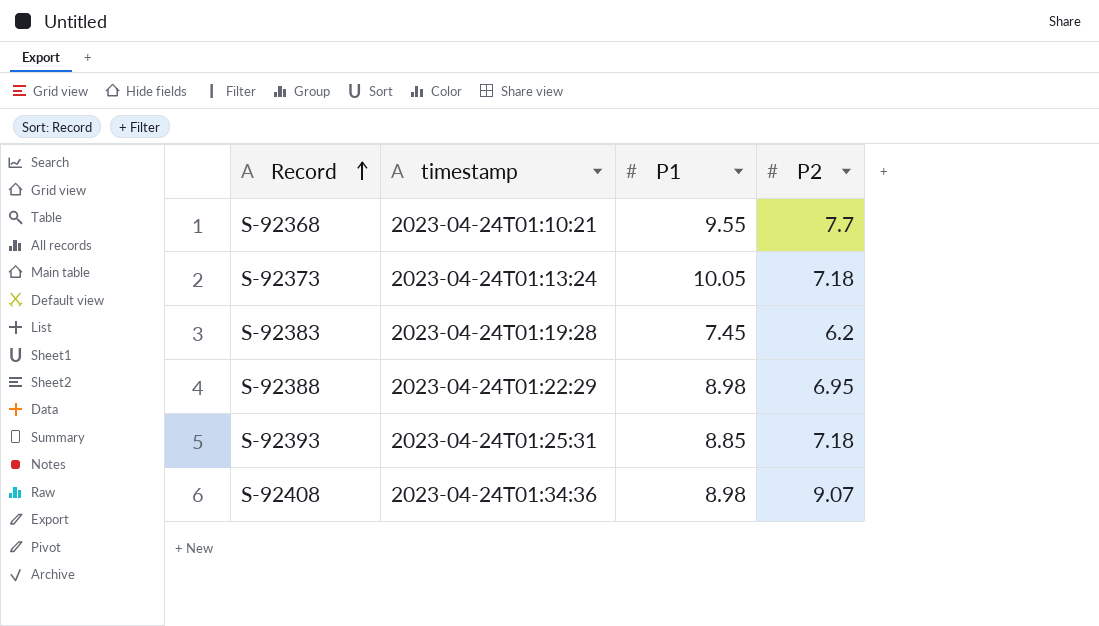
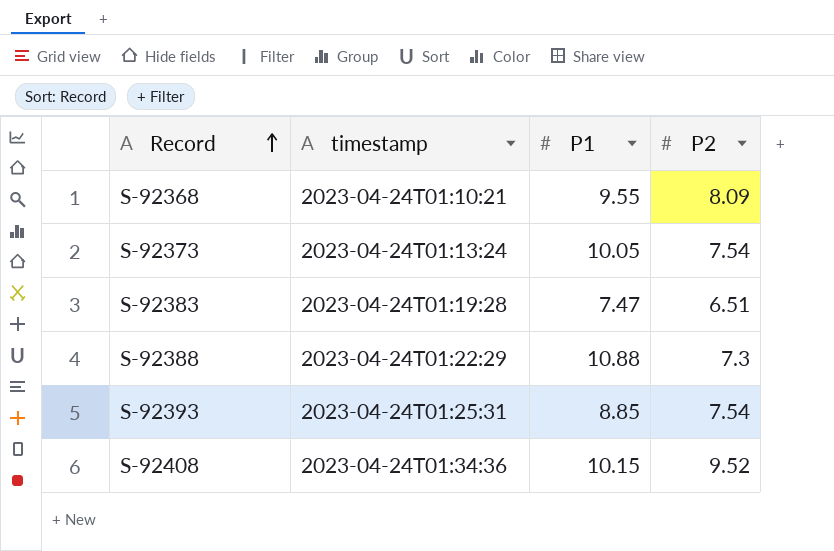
S-92368 | P2: 7.7 -> 8.09
S-92373 | P2: 7.18 -> 7.54
S-92383 | P1: 7.45 -> 7.47
S-92383 | P2: 6.2 -> 6.51
S-92388 | P1: 8.98 -> 10.88
S-92388 | P2: 6.95 -> 7.3
S-92393 | P2: 7.18 -> 7.54
S-92408 | P1: 8.98 -> 10.15
S-92408 | P2: 9.07 -> 9.52

